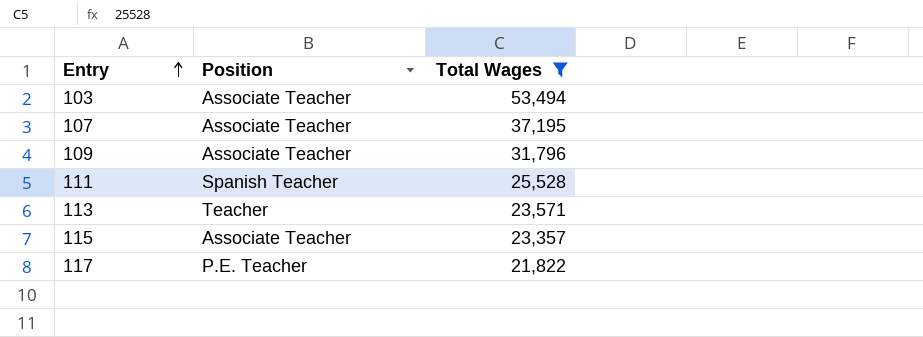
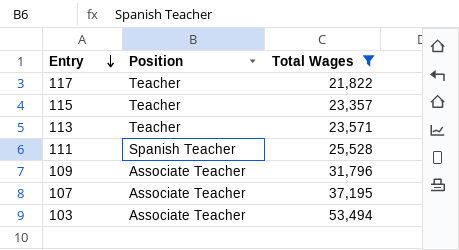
row order: Entry ascending -> Entry descending
117 | Position: P.E. Teacher -> Teacher
115 | Position: Associate Teacher -> Teacher

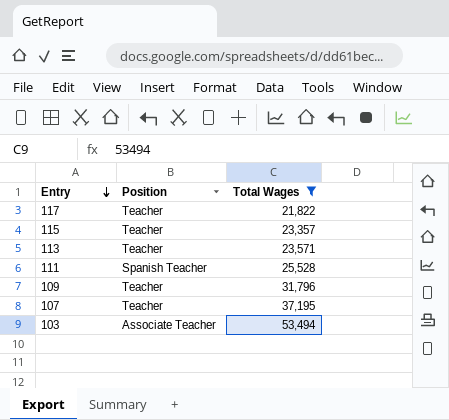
109 | Position: Associate Teacher -> Teacher
107 | Position: Associate Teacher -> Teacher

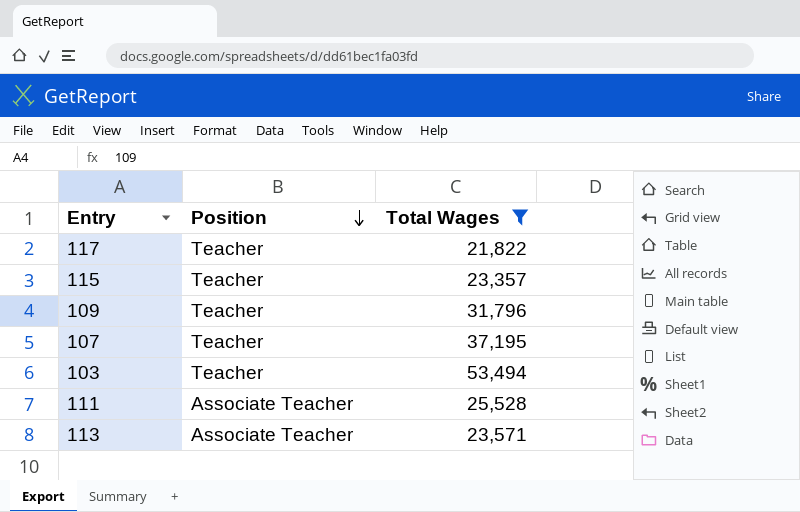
row order: Entry descending -> Position descending
103 | Position: Associate Teacher -> Teacher
111 | Position: Spanish Teacher -> Associate Teacher
113 | Position: Teacher -> Associate Teacher

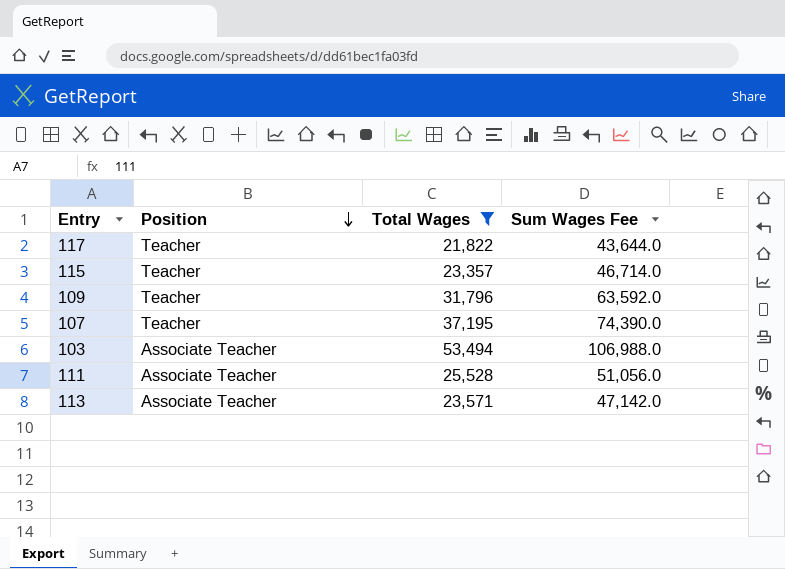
column Sum Wages Fee | formula: none -> [Total Wages] * 2
103 | Position: Teacher -> Associate Teacher

